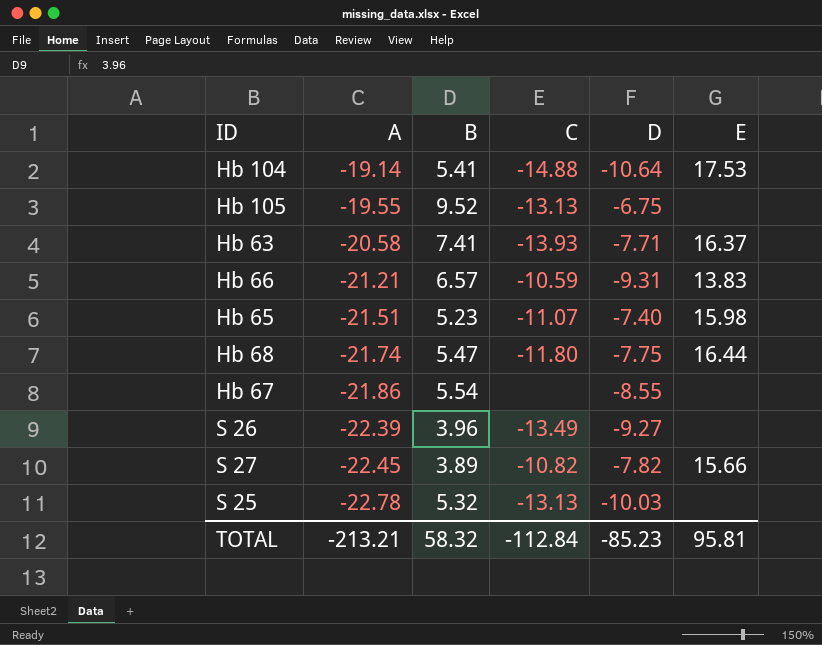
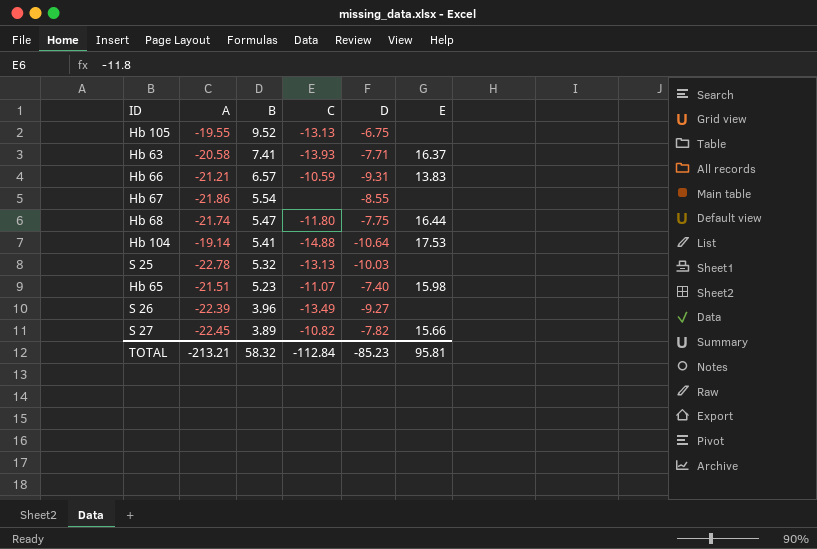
row order: A descending -> B descending

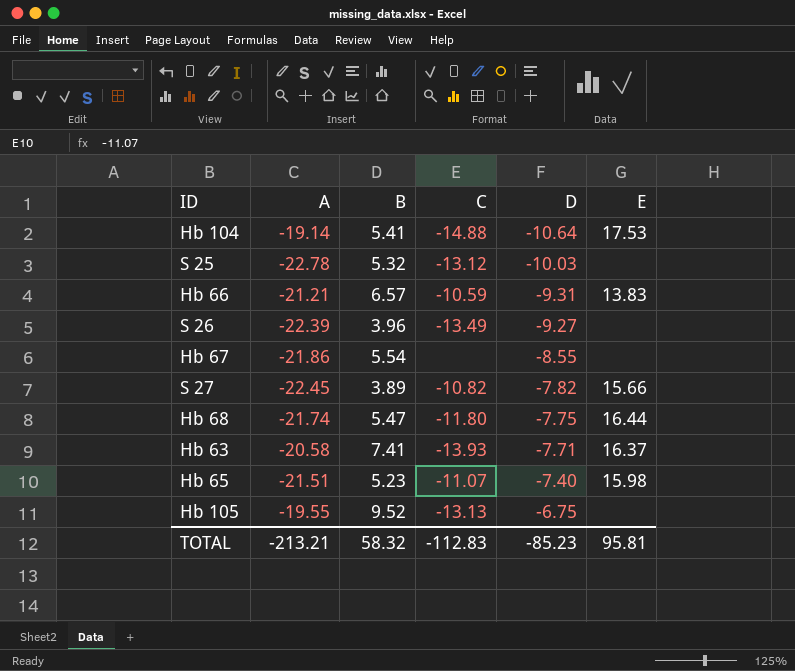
row order: B descending -> D ascending
S 25 | C: -13.13 -> -13.12
TOTAL | C: -112.84 -> -112.83

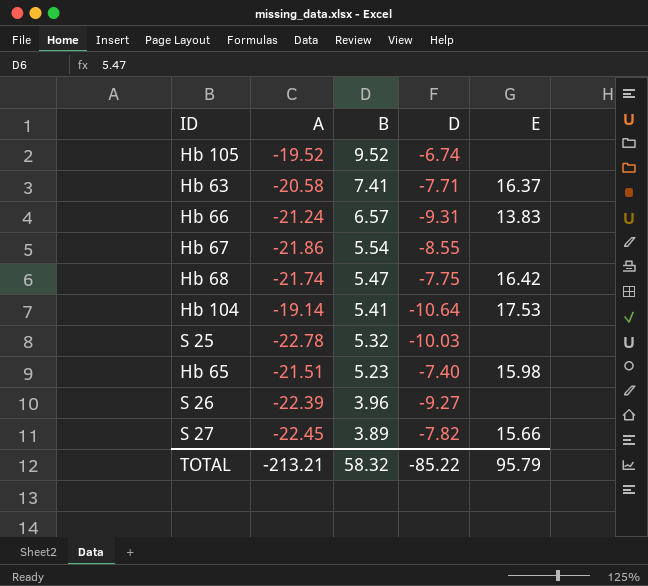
row order: D ascending -> B descending
column C | position: 4 -> none
Hb 105 | A: -19.55 -> -19.52
Hb 105 | D: -6.75 -> -6.74
Hb 66 | A: -21.21 -> -21.24
Hb 68 | E: 16.44 -> 16.42
TOTAL | D: -85.23 -> -85.22
TOTAL | E: 95.81 -> 95.79

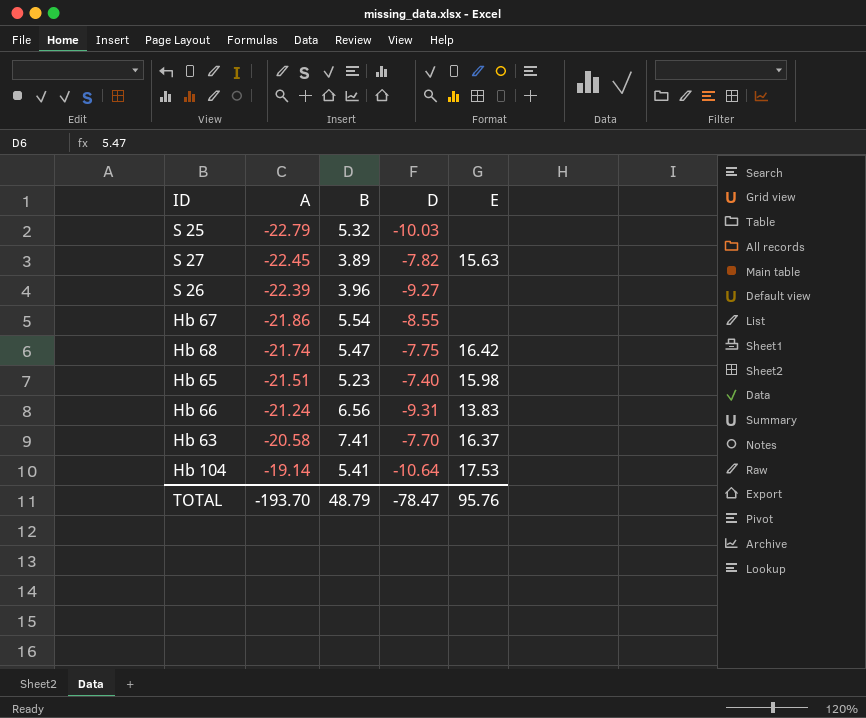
row order: B descending -> A ascending
row Hb 105: -19.52 | 9.52 | -6.74 | none -> none
S 25 | A: -22.78 -> -22.79
S 27 | E: 15.66 -> 15.63
Hb 66 | B: 6.57 -> 6.56
Hb 63 | D: -7.71 -> -7.70
TOTAL | A: -213.21 -> -193.70
TOTAL | B: 58.32 -> 48.79
TOTAL | D: -85.22 -> -78.47
TOTAL | E: 95.79 -> 95.76

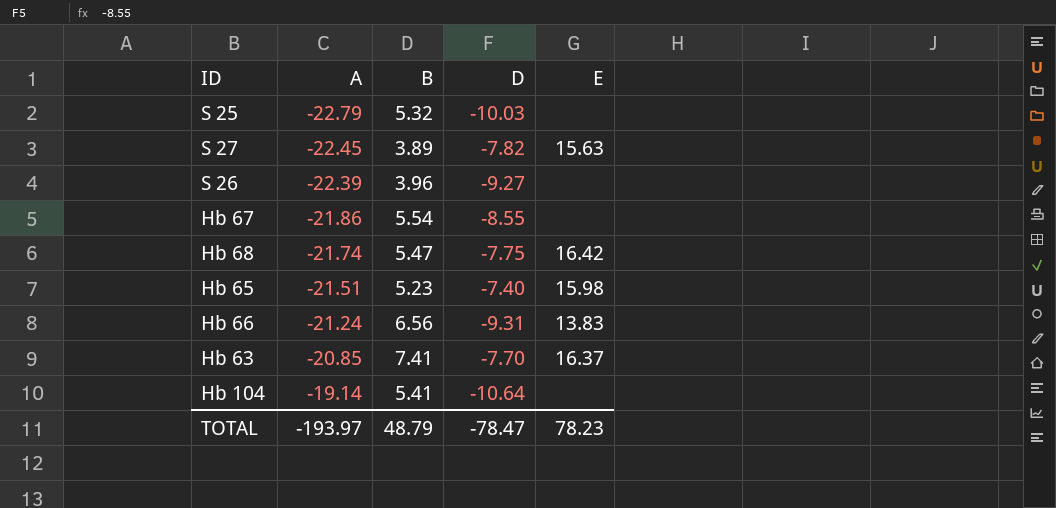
Hb 63 | A: -20.58 -> -20.85
Hb 104 | E: 17.53 -> none
TOTAL | A: -193.70 -> -193.97
TOTAL | E: 95.76 -> 78.23

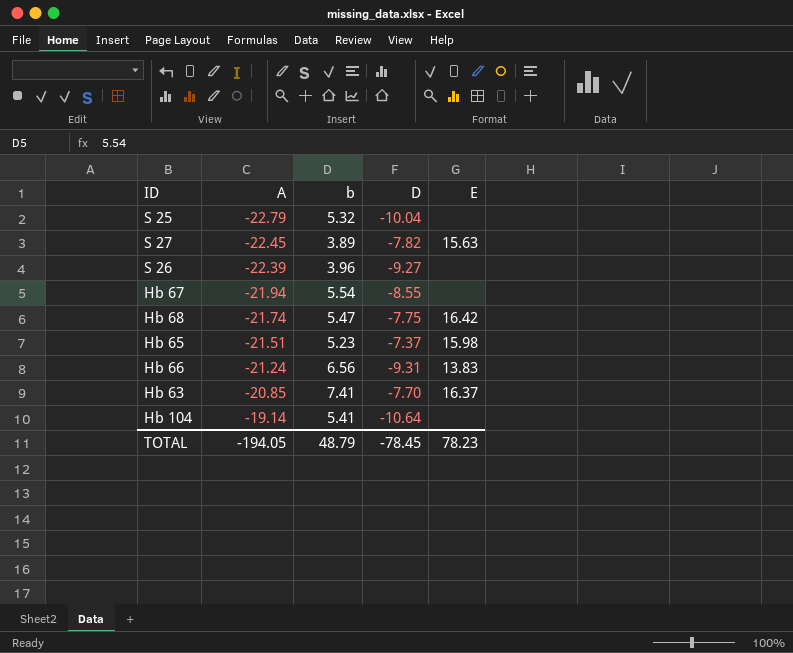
column name: B -> b
S 25 | D: -10.03 -> -10.04
Hb 67 | A: -21.86 -> -21.94
Hb 65 | D: -7.40 -> -7.37
TOTAL | A: -193.97 -> -194.05
TOTAL | D: -78.47 -> -78.45

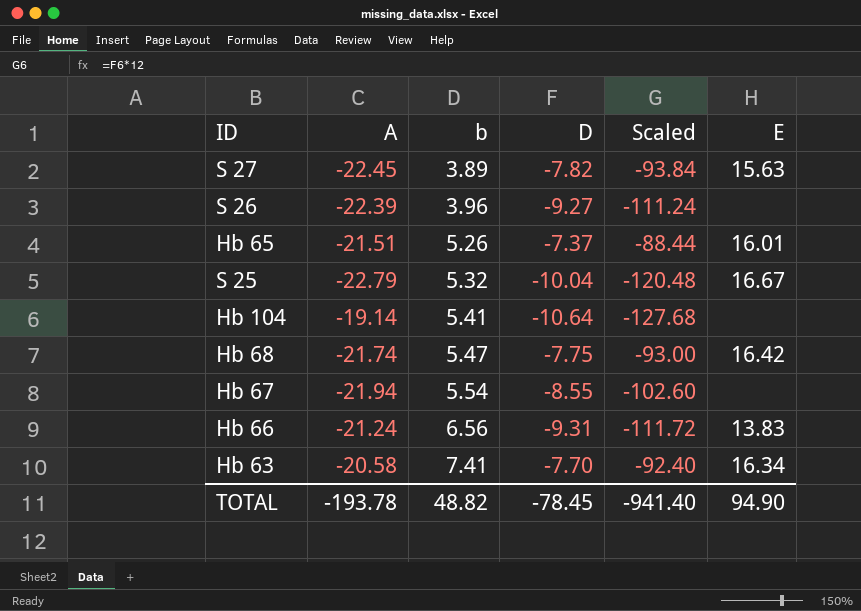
row order: A ascending -> b ascending
column Scaled | formula: none -> [D] * 12
Hb 65 | b: 5.23 -> 5.26
Hb 65 | E: 15.98 -> 16.01
S 25 | E: none -> 16.67
Hb 63 | A: -20.85 -> -20.58
Hb 63 | E: 16.37 -> 16.34
TOTAL | A: -194.05 -> -193.78
TOTAL | b: 48.79 -> 48.82
TOTAL | E: 78.23 -> 94.90

